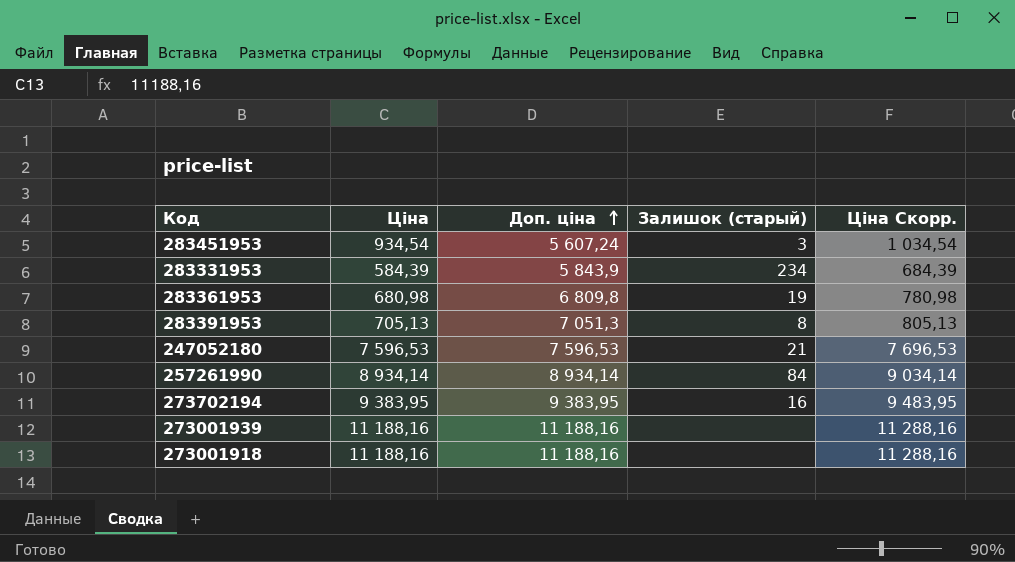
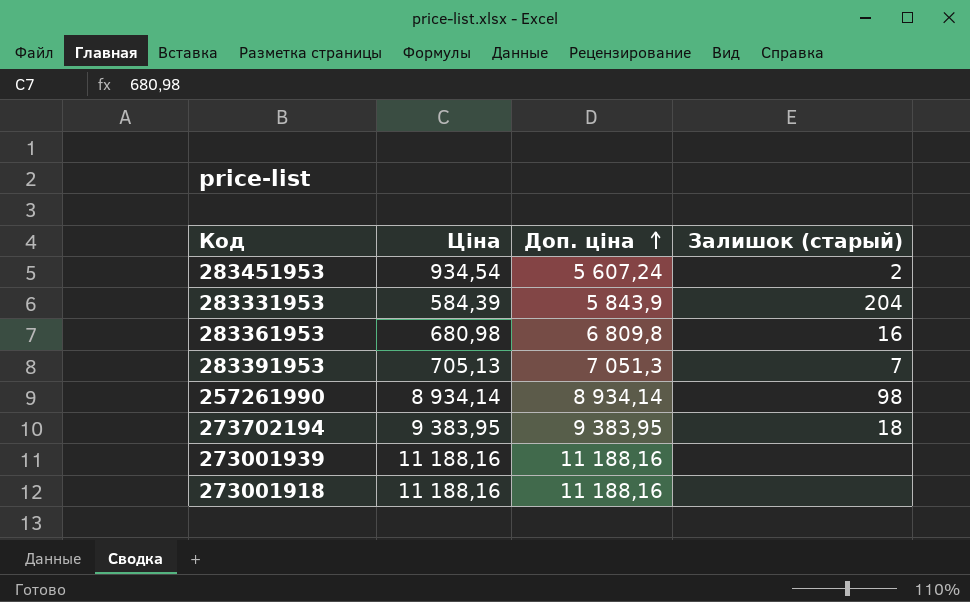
column Ціна Скорр. | formula: [Ціна] + 100 -> none
row 247052180: 7 596,53 | 7 596,53 | 21 | 7 696,53 -> none
283451953 | Залишок (старый): 3 -> 2
283331953 | Залишок (старый): 234 -> 204
283361953 | Залишок (старый): 19 -> 16
283391953 | Залишок (старый): 8 -> 7
257261990 | Залишок (старый): 84 -> 98
273702194 | Залишок (старый): 16 -> 18

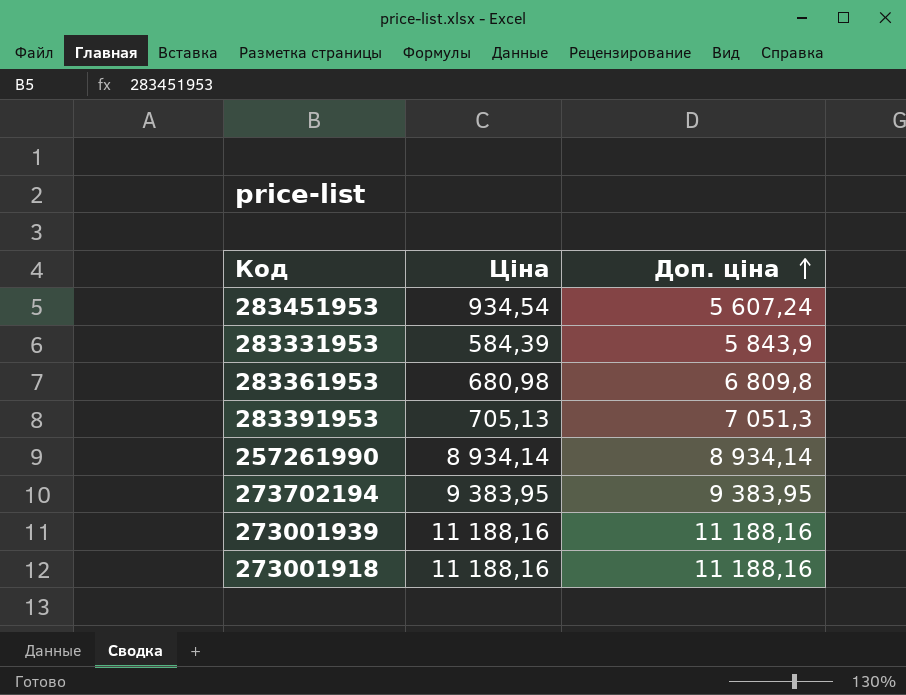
column Залишок (старый) | position: 4 -> none

